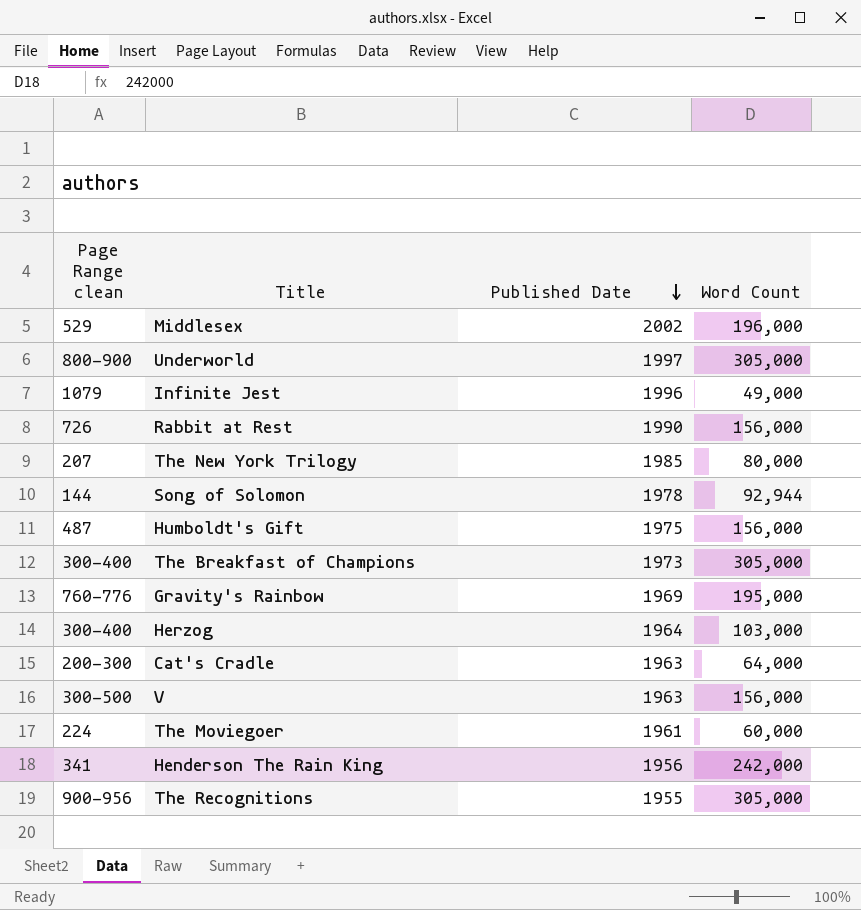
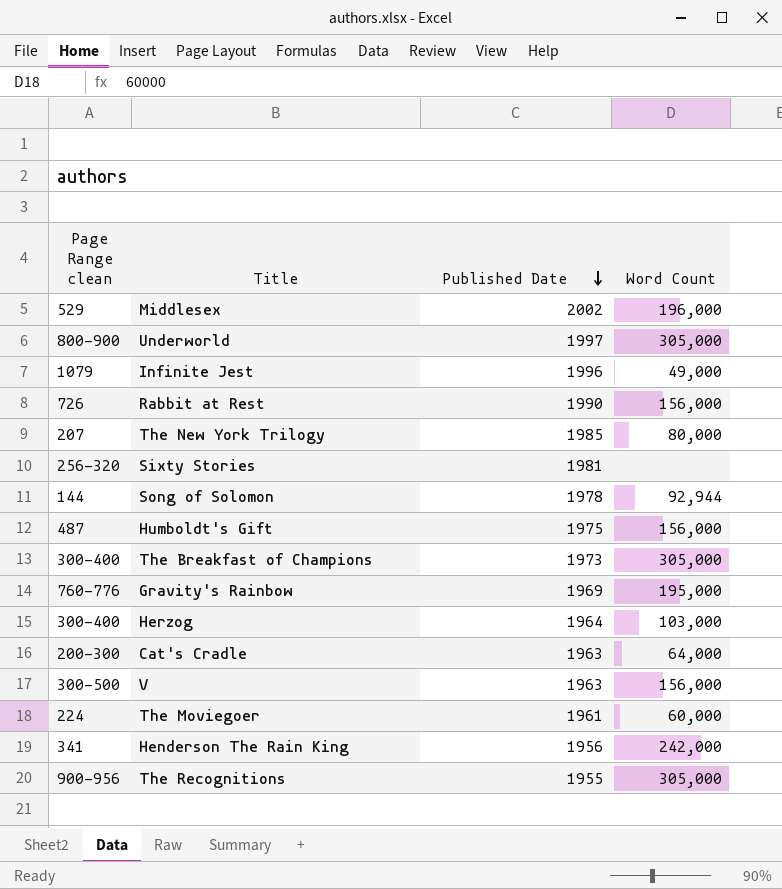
row Sixty Stories: none -> 256-320 | 1981 | none

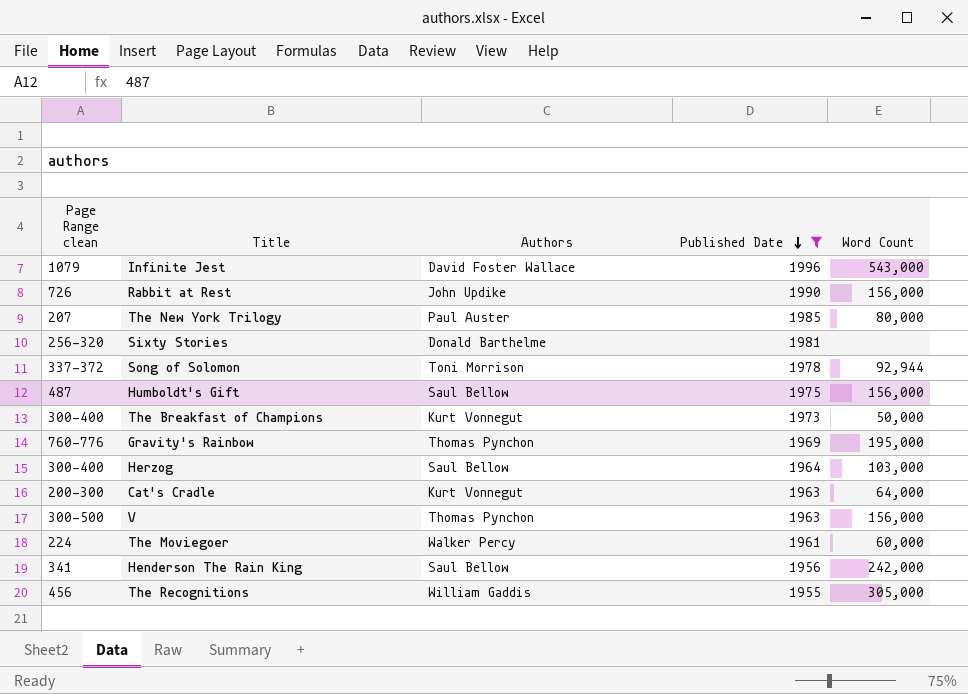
filter: none -> Published Date <= 1996
column Authors | position: none -> 3
Infinite Jest | Word Count: 49,000 -> 543,000
Song of Solomon | Page Range clean: 144 -> 337-372
The Breakfast of Champions | Word Count: 305,000 -> 50,000
The Recognitions | Page Range clean: 900-956 -> 456

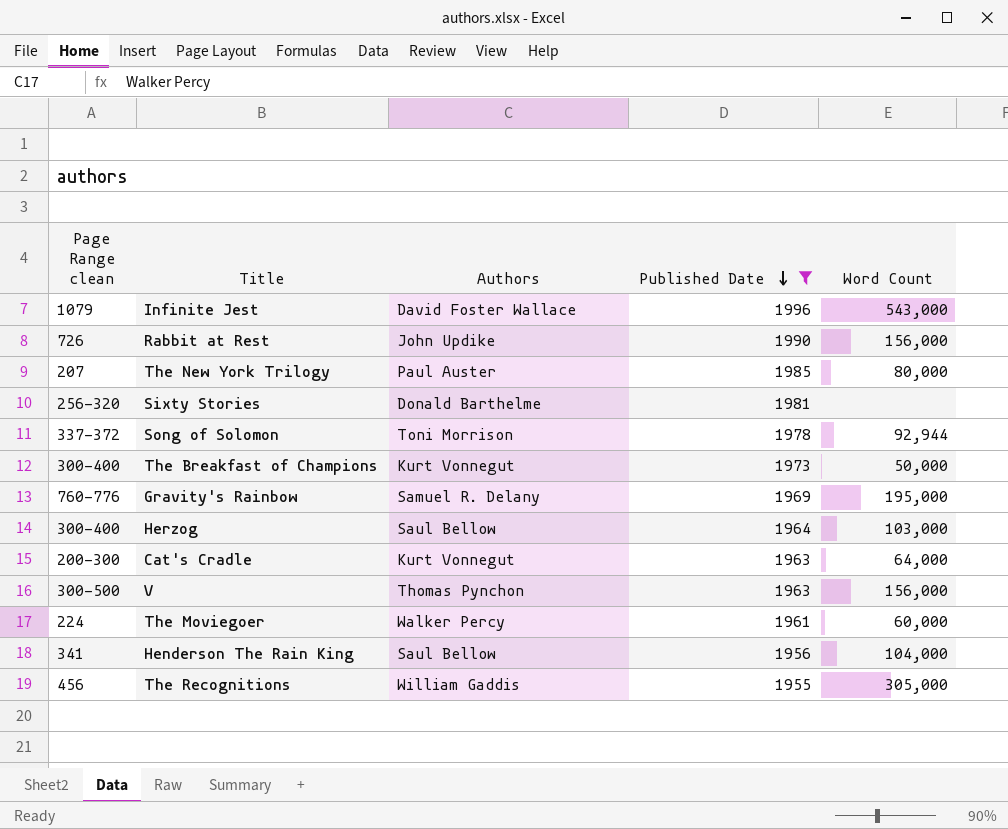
row Humboldt's Gift: 487 | Saul Bellow | 1975 | 156,000 -> none
Gravity's Rainbow | Authors: Thomas Pynchon -> Samuel R. Delany
Henderson The Rain King | Word Count: 242,000 -> 104,000

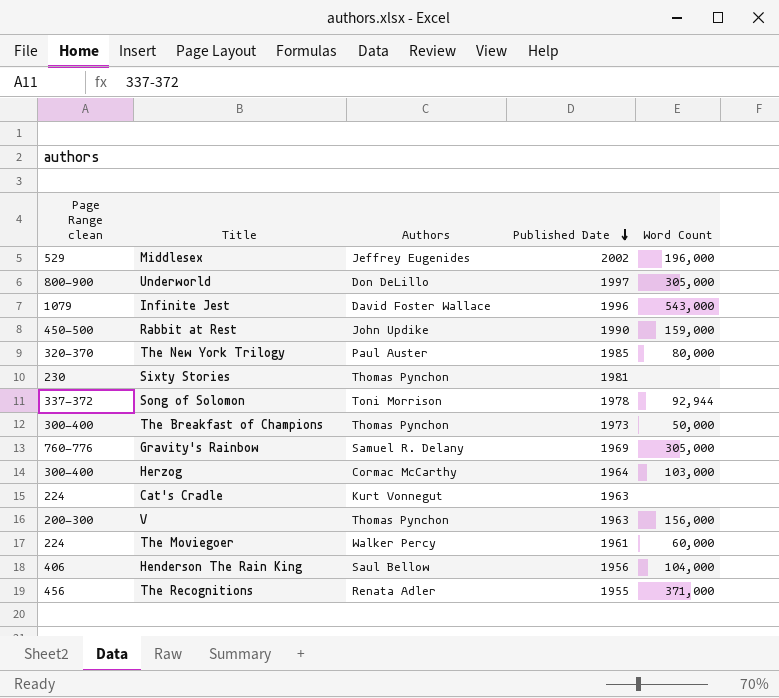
filter: Published Date <= 1996 -> none
Rabbit at Rest | Page Range clean: 726 -> 450-500
Rabbit at Rest | Word Count: 156,000 -> 159,000
The New York Trilogy | Page Range clean: 207 -> 320-370
Sixty Stories | Page Range clean: 256-320 -> 230
Sixty Stories | Authors: Donald Barthelme -> Thomas Pynchon
The Breakfast of Champions | Authors: Kurt Vonnegut -> Thomas Pynchon
Gravity's Rainbow | Word Count: 195,000 -> 305,000
Herzog | Authors: Saul Bellow -> Cormac McCarthy
Cat's Cradle | Page Range clean: 200-300 -> 224
Cat's Cradle | Word Count: 64,000 -> none
V | Page Range clean: 300-500 -> 200-300
Henderson The Rain King | Page Range clean: 341 -> 406
The Recognitions | Authors: William Gaddis -> Renata Adler
The Recognitions | Word Count: 305,000 -> 371,000

